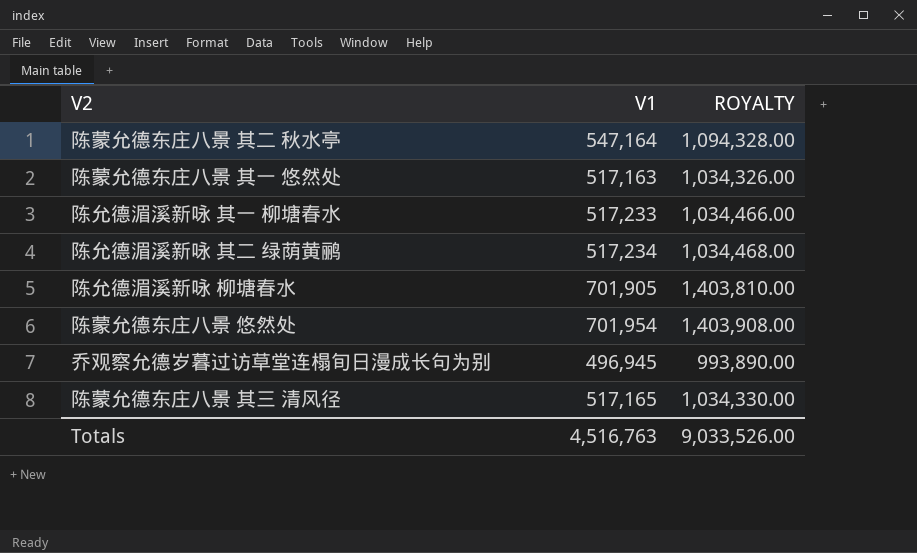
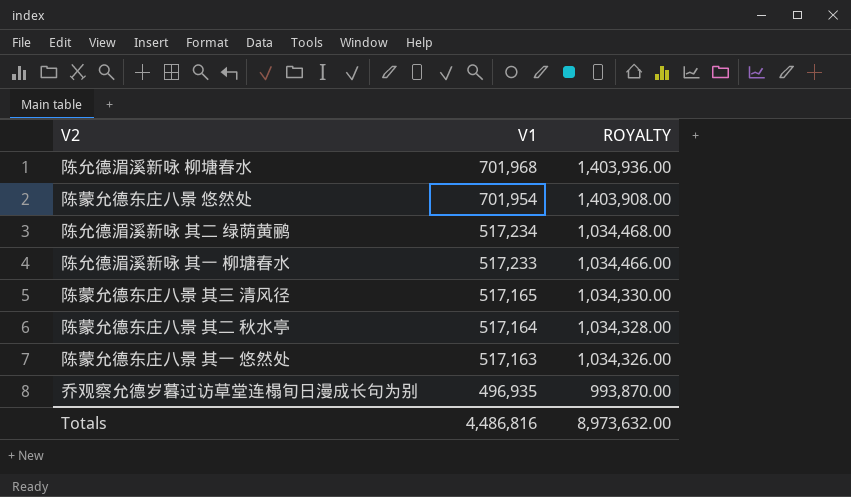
row order: none -> V1 descending
陈允德湄溪新咏 柳塘春水 | V1: 701,905 -> 701,968
陈允德湄溪新咏 柳塘春水 | ROYALTY: 1,403,810.00 -> 1,403,936.00
陈蒙允德东庄八景 其二 秋水亭 | V1: 547,164 -> 517,164
陈蒙允德东庄八景 其二 秋水亭 | ROYALTY: 1,094,328.00 -> 1,034,328.00
乔观察允德岁暮过访草堂连榻旬日漫成长句为别 | V1: 496,945 -> 496,935
乔观察允德岁暮过访草堂连榻旬日漫成长句为别 | ROYALTY: 993,890.00 -> 993,870.00
Totals | V1: 4,516,763 -> 4,486,816
Totals | ROYALTY: 9,033,526.00 -> 8,973,632.00

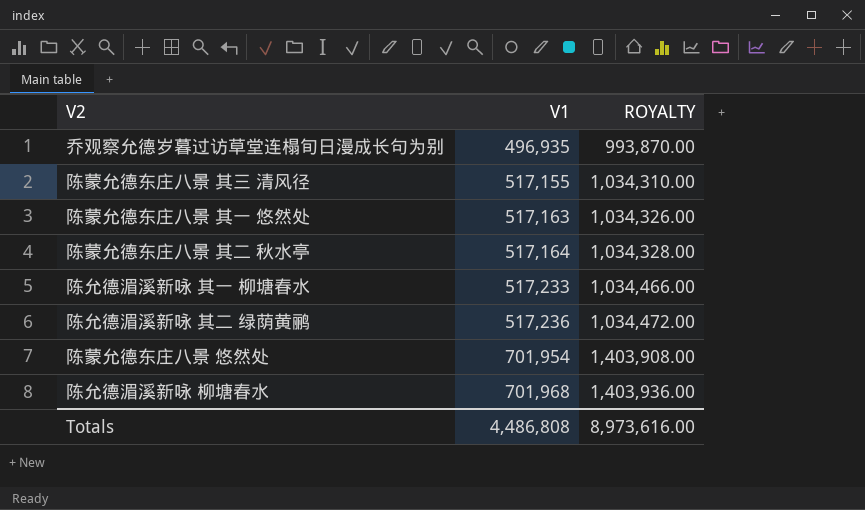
row order: V1 descending -> V1 ascending
陈蒙允德东庄八景 其三 清风径 | V1: 517,165 -> 517,155
陈蒙允德东庄八景 其三 清风径 | ROYALTY: 1,034,330.00 -> 1,034,310.00
陈允德湄溪新咏 其二 绿荫黄鹂 | V1: 517,234 -> 517,236
陈允德湄溪新咏 其二 绿荫黄鹂 | ROYALTY: 1,034,468.00 -> 1,034,472.00
Totals | V1: 4,486,816 -> 4,486,808
Totals | ROYALTY: 8,973,632.00 -> 8,973,616.00

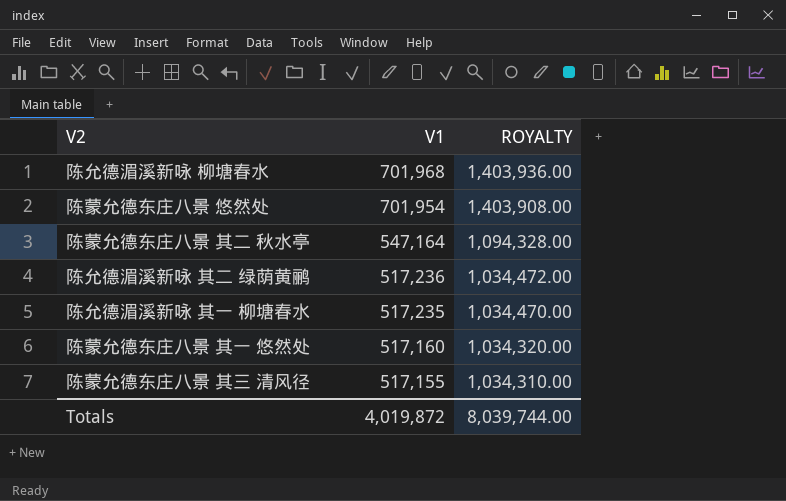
row order: V1 ascending -> V1 descending
row 乔观察允德岁暮过访草堂连榻旬日漫成长句为别: 496,935 | 993,870.00 -> none
陈蒙允德东庄八景 其二 秋水亭 | V1: 517,164 -> 547,164
陈蒙允德东庄八景 其二 秋水亭 | ROYALTY: 1,034,328.00 -> 1,094,328.00
陈允德湄溪新咏 其一 柳塘春水 | V1: 517,233 -> 517,235
陈允德湄溪新咏 其一 柳塘春水 | ROYALTY: 1,034,466.00 -> 1,034,470.00
陈蒙允德东庄八景 其一 悠然处 | V1: 517,163 -> 517,160
陈蒙允德东庄八景 其一 悠然处 | ROYALTY: 1,034,326.00 -> 1,034,320.00
Totals | V1: 4,486,808 -> 4,019,872
Totals | ROYALTY: 8,973,616.00 -> 8,039,744.00

